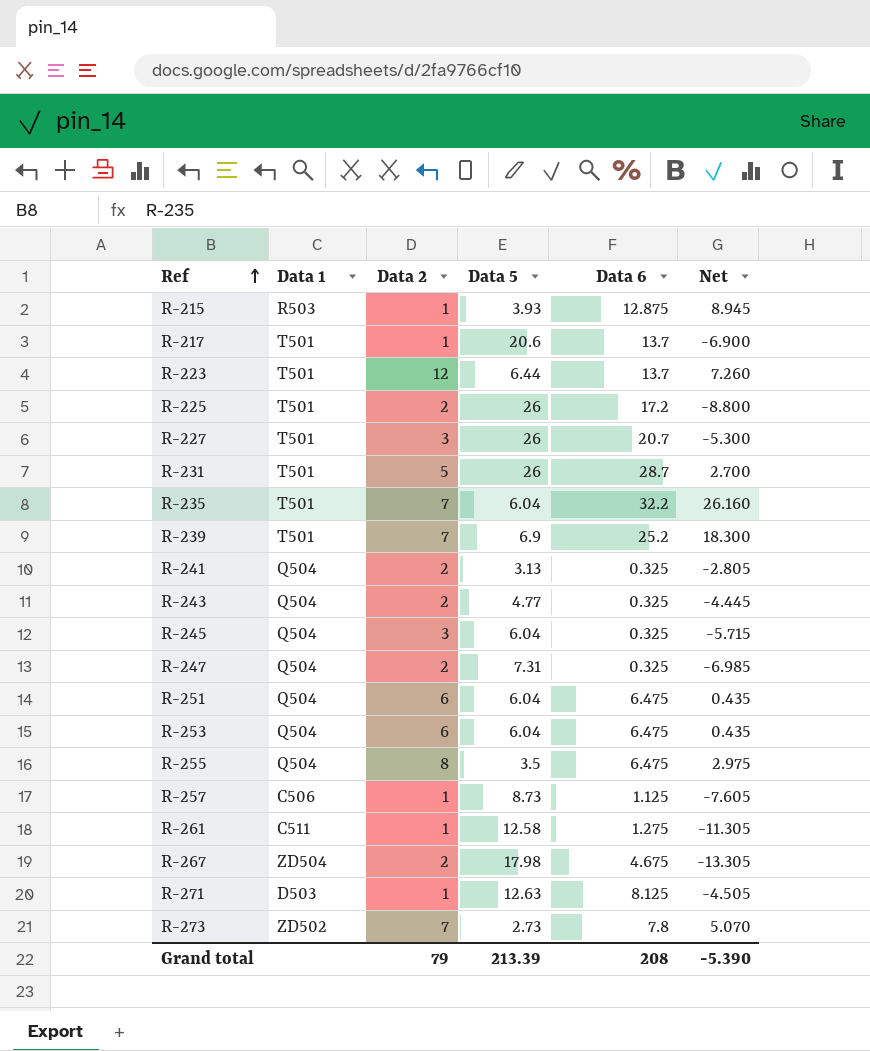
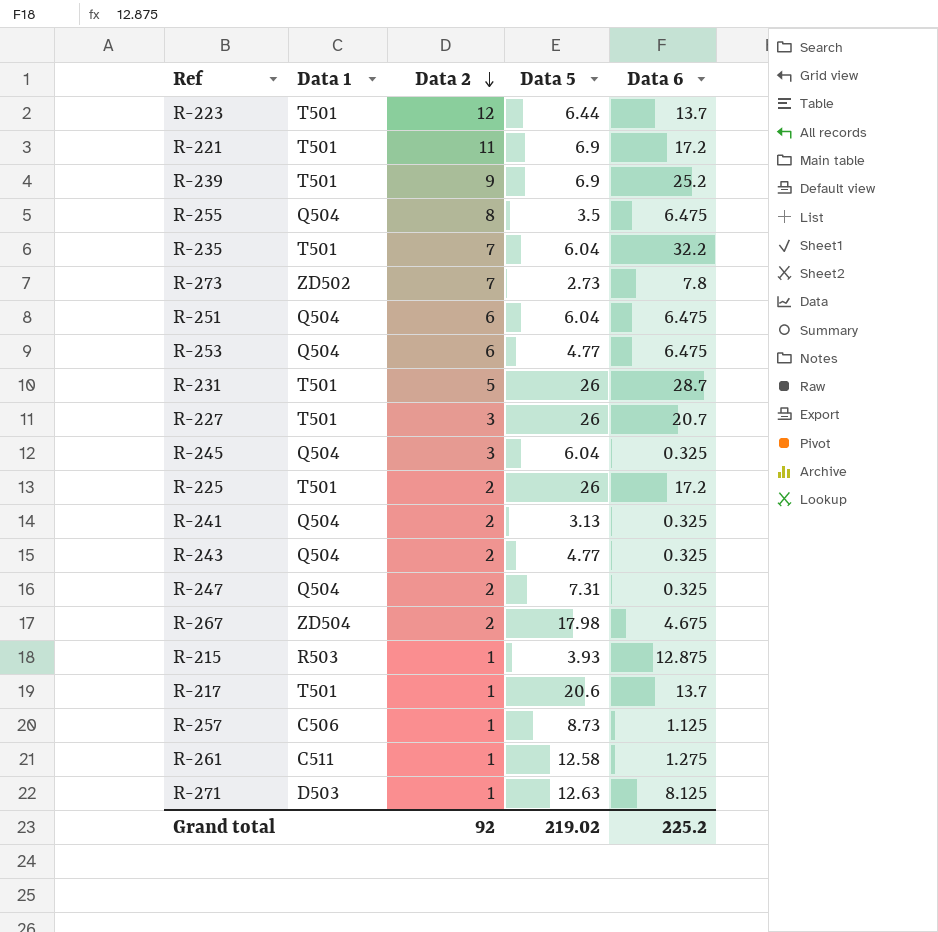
row order: Ref ascending -> Data 2 descending
column Net | formula: [Data 6] - [Data 5] -> none
row R-221: none -> T501 | 11 | 6.9 | 17.2
R-239 | Data 2: 7 -> 9
R-253 | Data 5: 6.04 -> 4.77
Grand total | Data 2: 79 -> 92
Grand total | Data 5: 213.39 -> 219.02
Grand total | Data 6: 208 -> 225.2

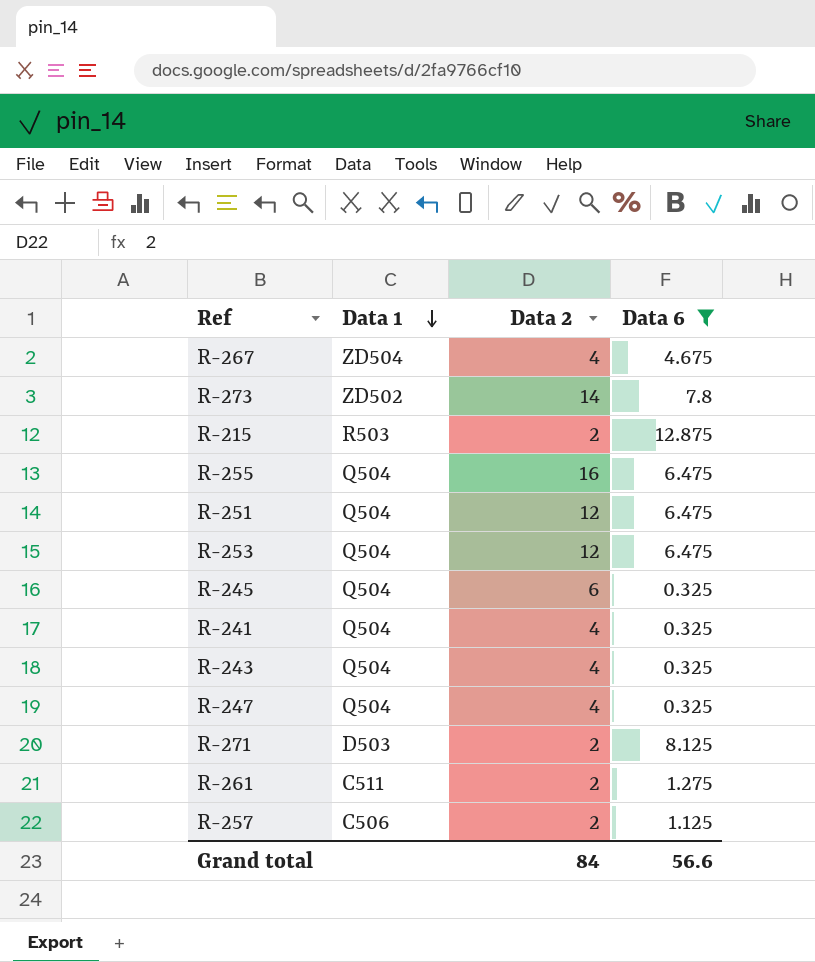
filter: none -> Data 6 <= 12.875
row order: Data 2 descending -> Data 1 descending
column Data 5 | position: 4 -> none
R-267 | Data 2: 2 -> 4
R-273 | Data 2: 7 -> 14
R-215 | Data 2: 1 -> 2
R-255 | Data 2: 8 -> 16
R-251 | Data 2: 6 -> 12
R-253 | Data 2: 6 -> 12
R-245 | Data 2: 3 -> 6
R-241 | Data 2: 2 -> 4
R-243 | Data 2: 2 -> 4
R-247 | Data 2: 2 -> 4
R-271 | Data 2: 1 -> 2
R-261 | Data 2: 1 -> 2
R-257 | Data 2: 1 -> 2
Grand total | Data 2: 92 -> 84
Grand total | Data 6: 225.2 -> 56.6

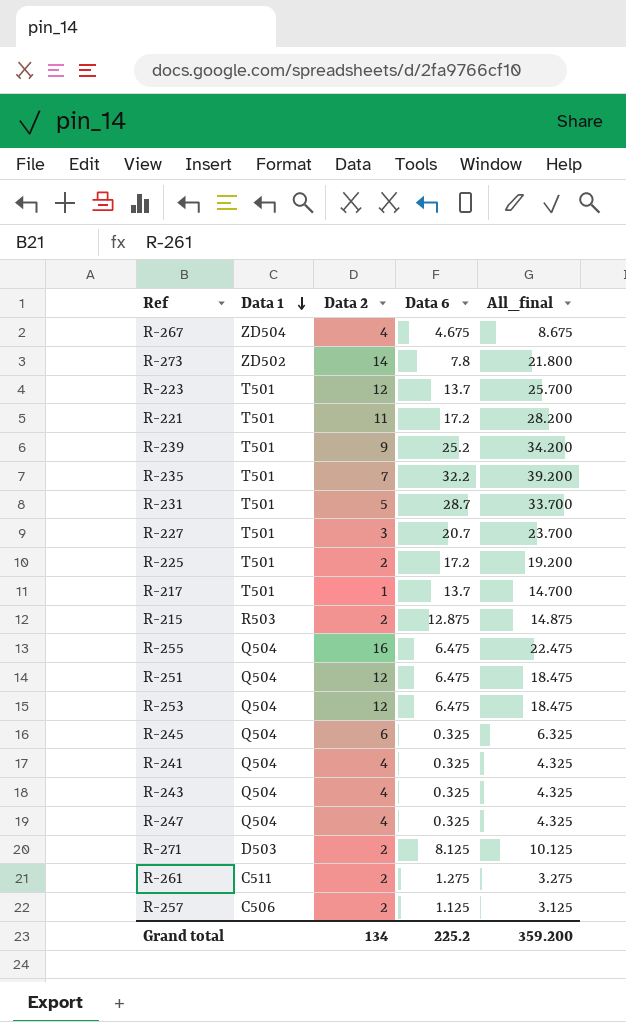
filter: Data 6 <= 12.875 -> none
column All_final | formula: none -> [Data 2] + [Data 6]
Grand total | Data 2: 84 -> 134
Grand total | Data 6: 56.6 -> 225.2

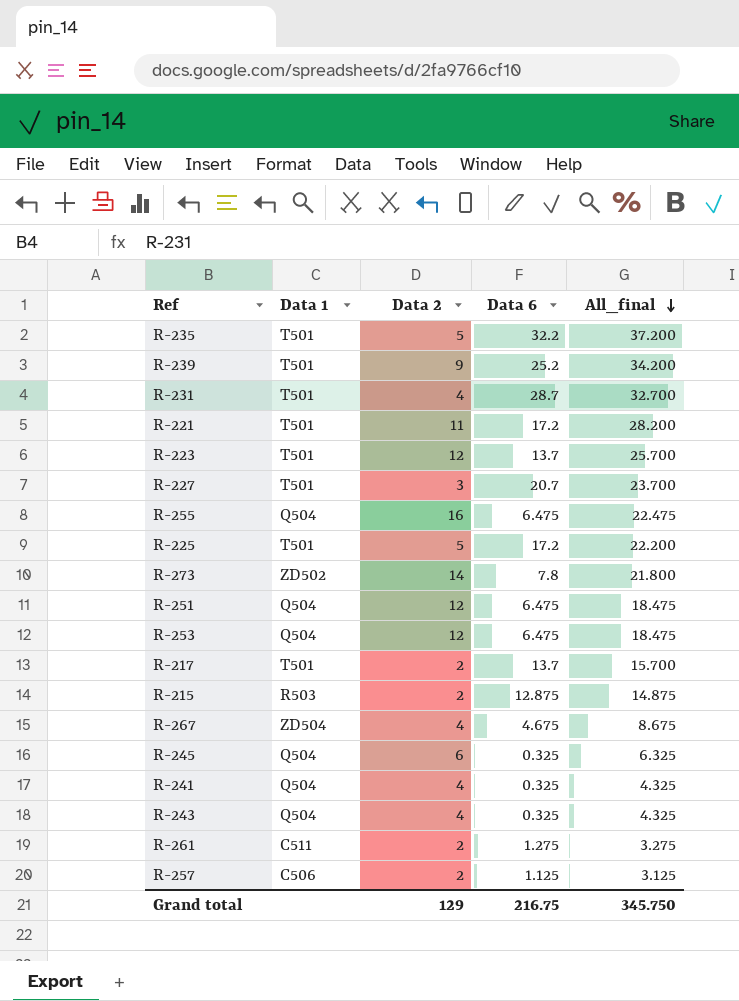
row order: Data 1 descending -> All_final descending
row R-247: Q504 | 4 | 0.325 | 4.325 -> none
row R-271: D503 | 2 | 8.125 | 10.125 -> none
R-235 | Data 2: 7 -> 5
R-235 | All_final: 39.200 -> 37.200
R-231 | Data 2: 5 -> 4
R-231 | All_final: 33.700 -> 32.700
R-225 | Data 2: 2 -> 5
R-225 | All_final: 19.200 -> 22.200
R-217 | Data 2: 1 -> 2
R-217 | All_final: 14.700 -> 15.700
Grand total | Data 2: 134 -> 129
Grand total | Data 6: 225.2 -> 216.75
Grand total | All_final: 359.200 -> 345.750

